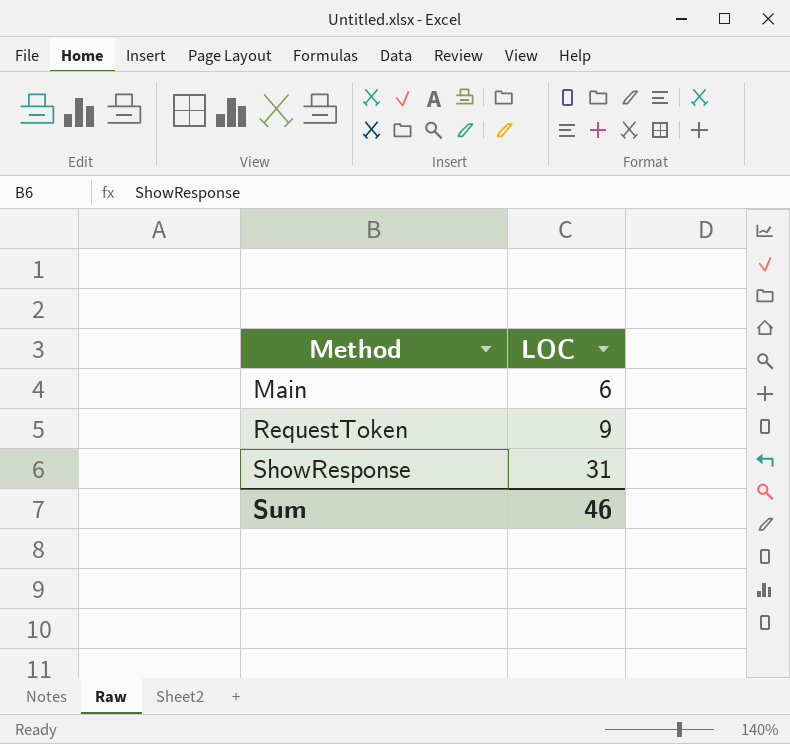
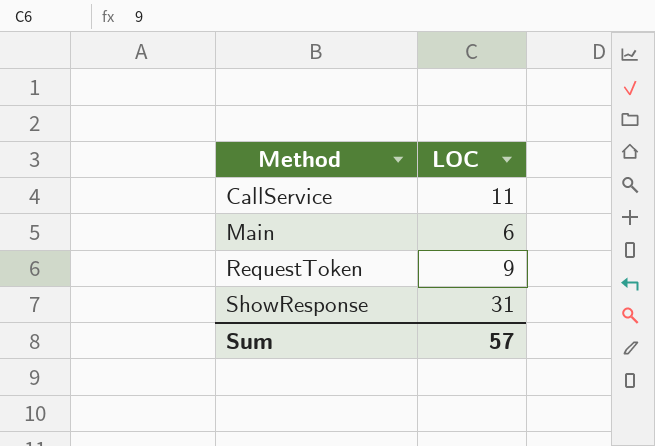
row CallService: none -> 11
Sum | LOC: 46 -> 57

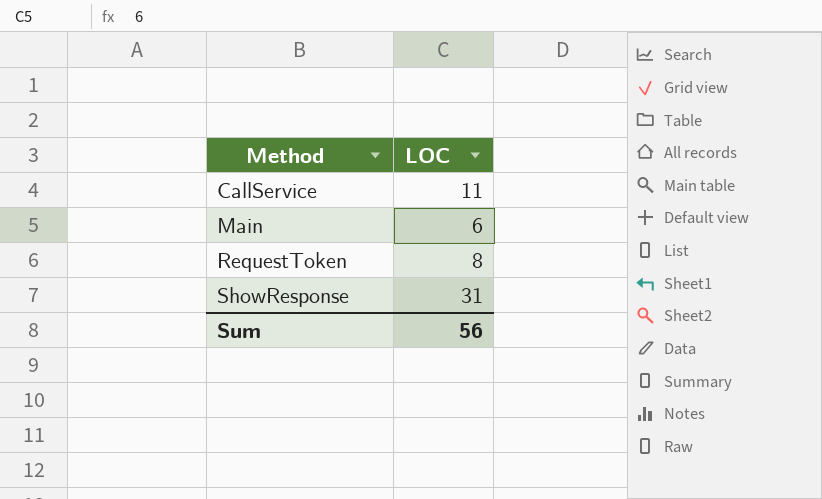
RequestToken | LOC: 9 -> 8
Sum | LOC: 57 -> 56

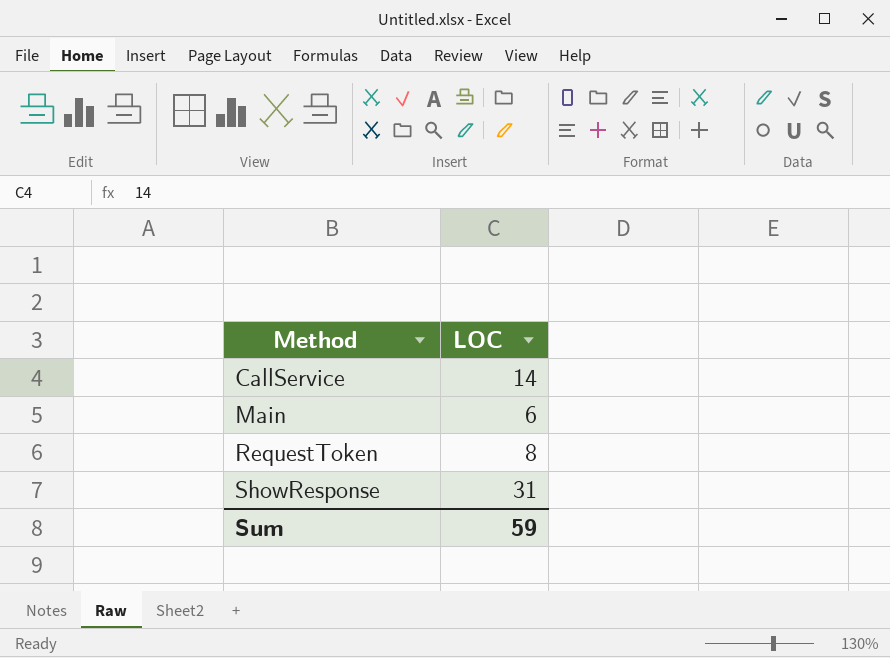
CallService | LOC: 11 -> 14
Sum | LOC: 56 -> 59

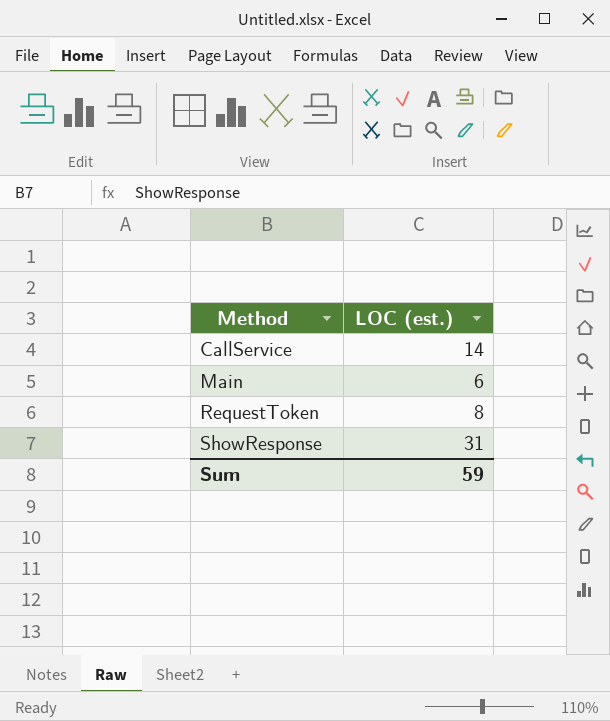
column name: LOC -> LOC (est.)

